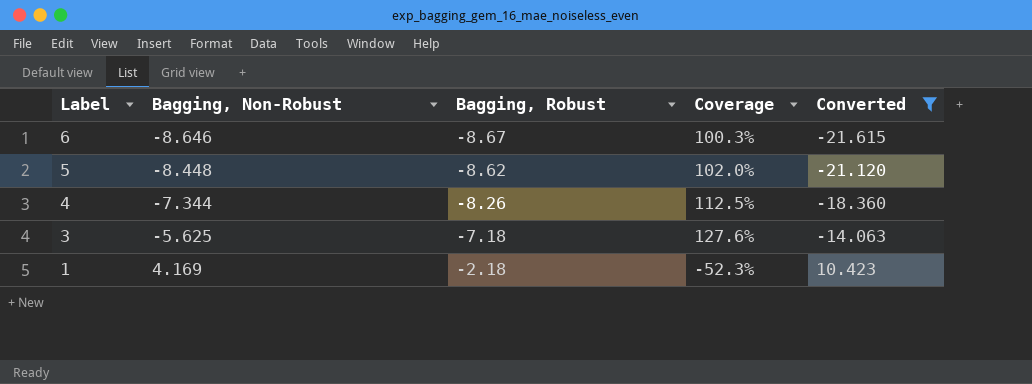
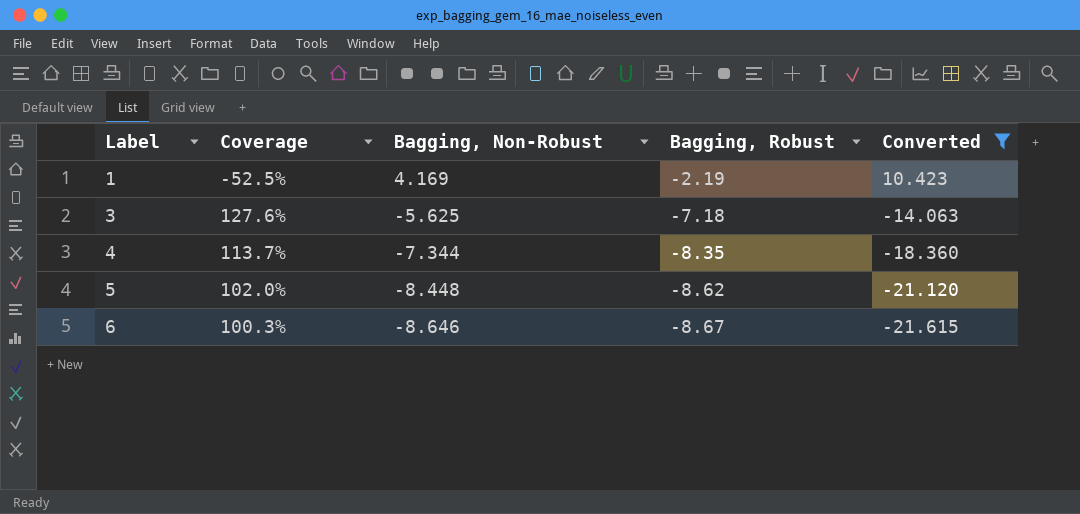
row order: Label descending -> Label ascending
column Coverage | position: 4 -> 2
1 | Coverage: -52.3% -> -52.5%
1 | Bagging, Robust: -2.18 -> -2.19
4 | Coverage: 112.5% -> 113.7%
4 | Bagging, Robust: -8.26 -> -8.35

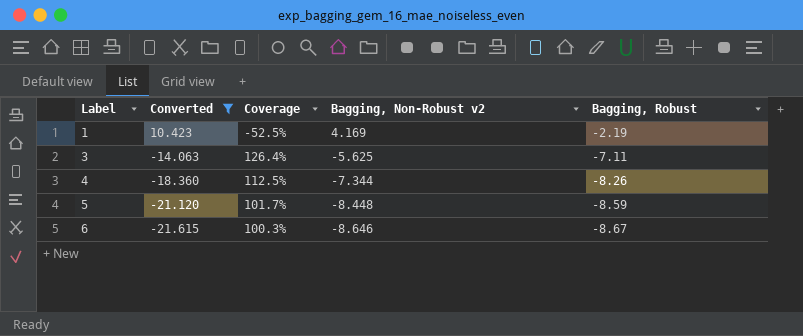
column Converted | position: 5 -> 2
column name: Bagging, Non-Robust -> Bagging, Non-Robust v2
3 | Coverage: 127.6% -> 126.4%
3 | Bagging, Robust: -7.18 -> -7.11
4 | Coverage: 113.7% -> 112.5%
4 | Bagging, Robust: -8.35 -> -8.26
5 | Coverage: 102.0% -> 101.7%
5 | Bagging, Robust: -8.62 -> -8.59

